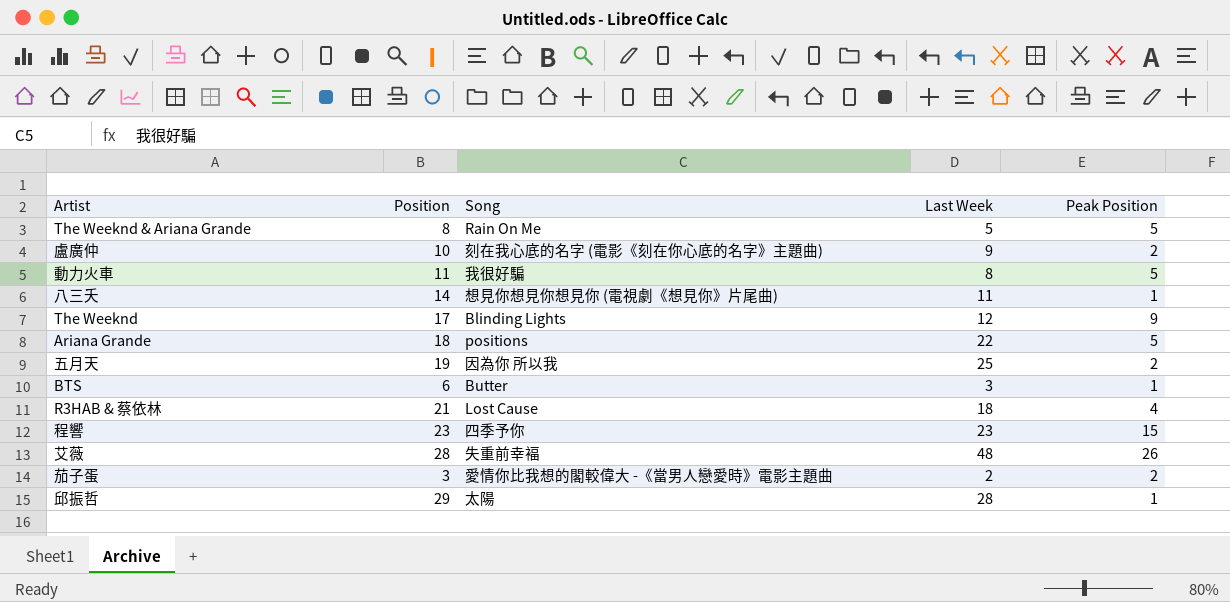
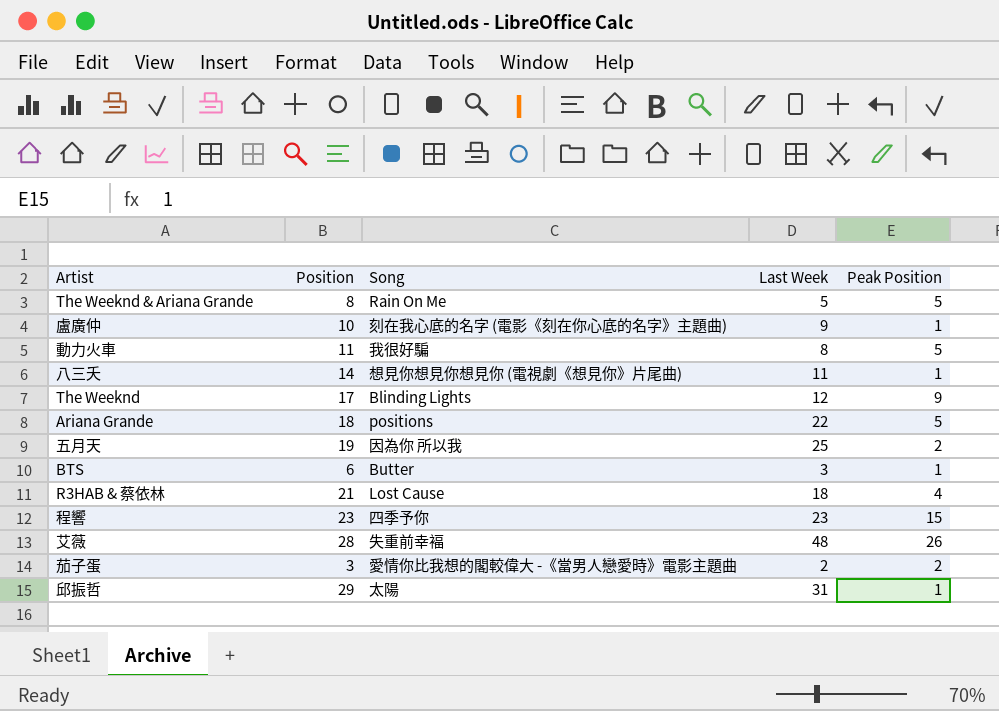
盧廣仲 | Peak Position: 2 -> 1
邱振哲 | Last Week: 28 -> 31

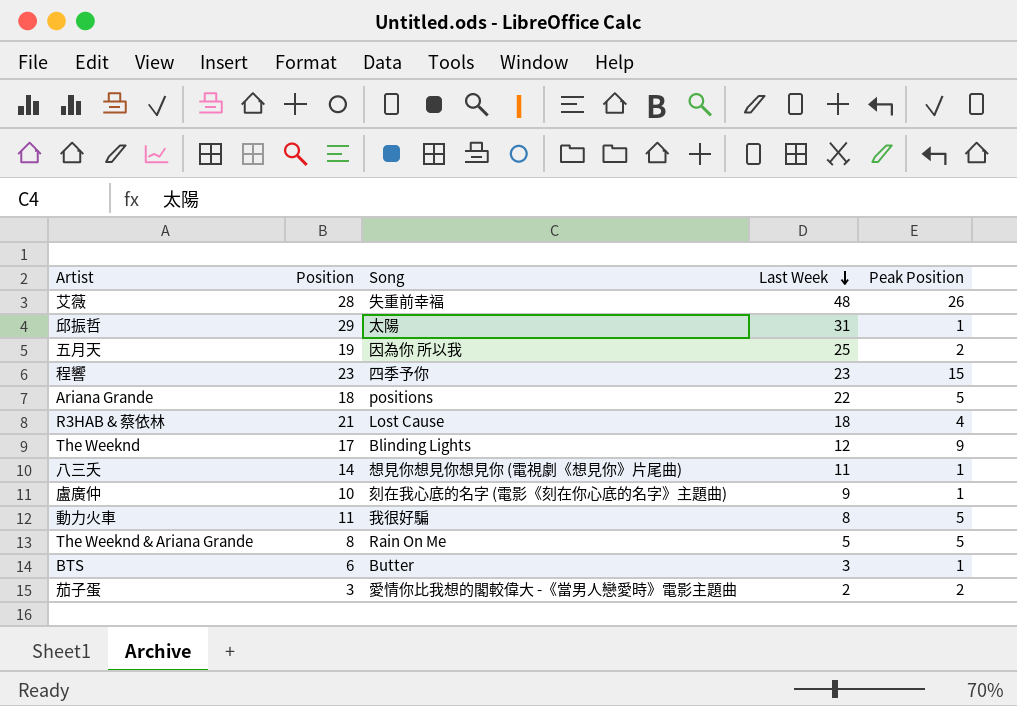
row order: none -> Last Week descending

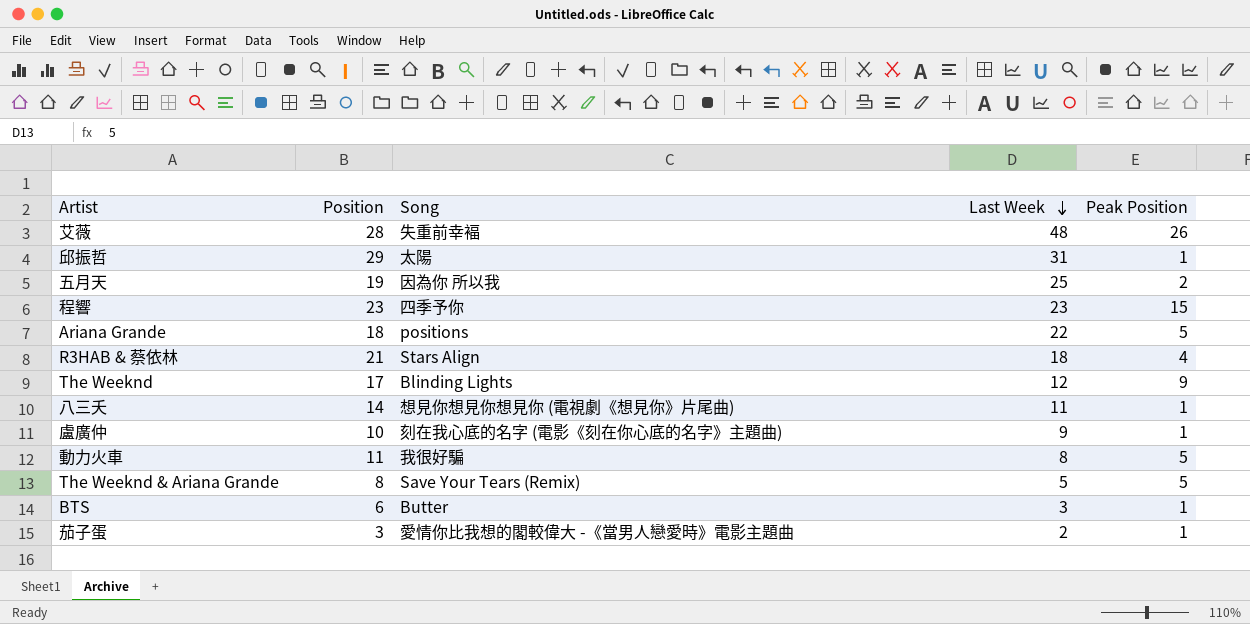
R3HAB & 蔡依林 | Song: Lost Cause -> Stars Align
The Weeknd & Ariana Grande | Song: Rain On Me -> Save Your Tears (Remix)
茄子蛋 | Peak Position: 2 -> 1

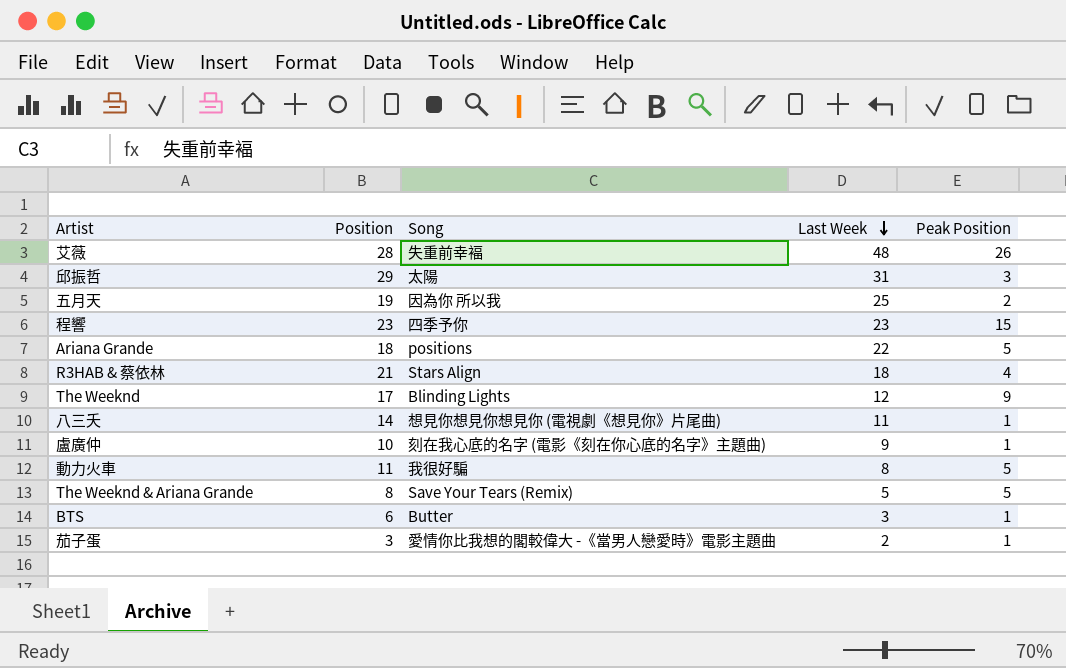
邱振哲 | Peak Position: 1 -> 3

